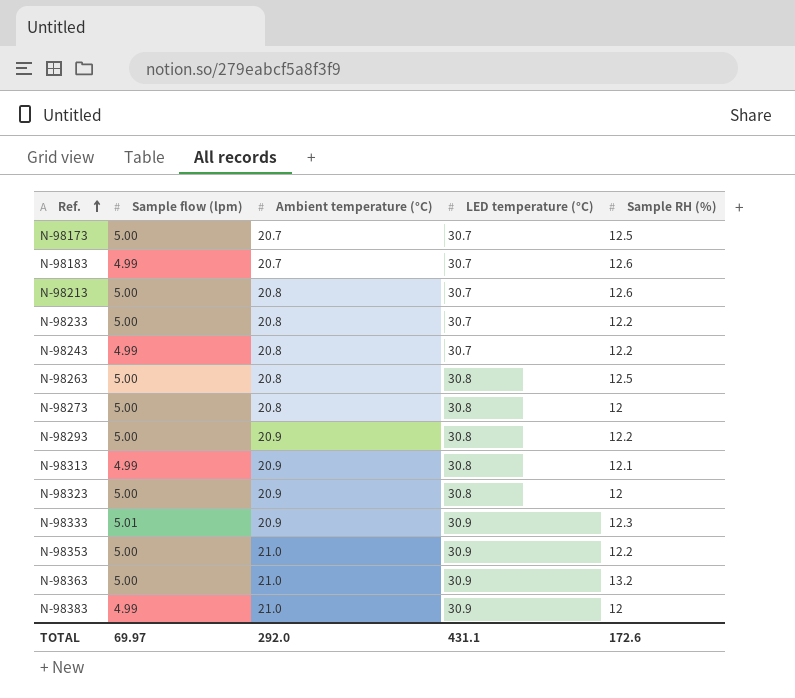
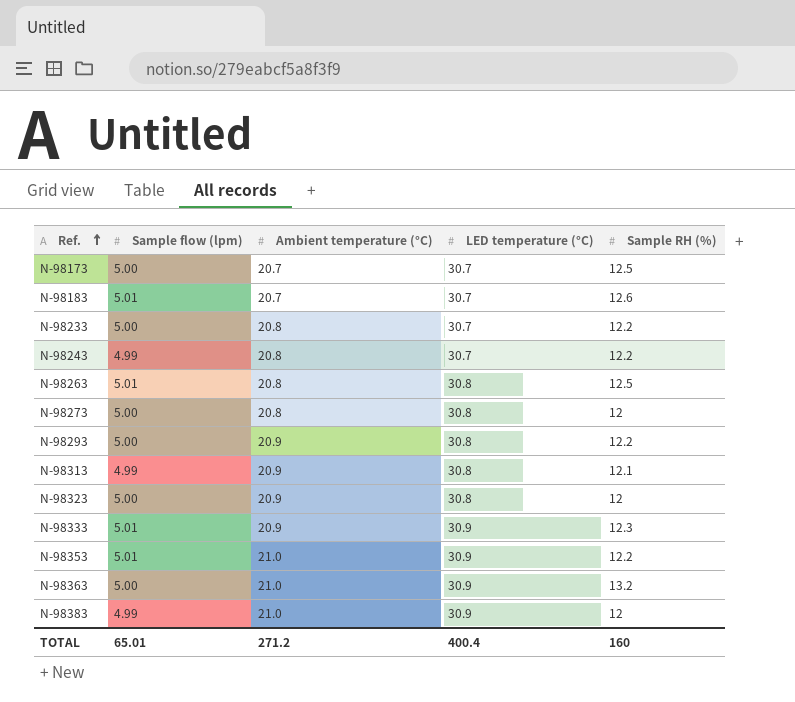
row N-98213: 5.00 | 20.8 | 30.7 | 12.6 -> none
N-98183 | Sample flow (lpm): 4.99 -> 5.01
N-98263 | Sample flow (lpm): 5.00 -> 5.01
N-98353 | Sample flow (lpm): 5.00 -> 5.01
TOTAL | Sample flow (lpm): 69.97 -> 65.01
TOTAL | Ambient temperature (°C): 292.0 -> 271.2
TOTAL | LED temperature (°C): 431.1 -> 400.4
TOTAL | Sample RH (%): 172.6 -> 160

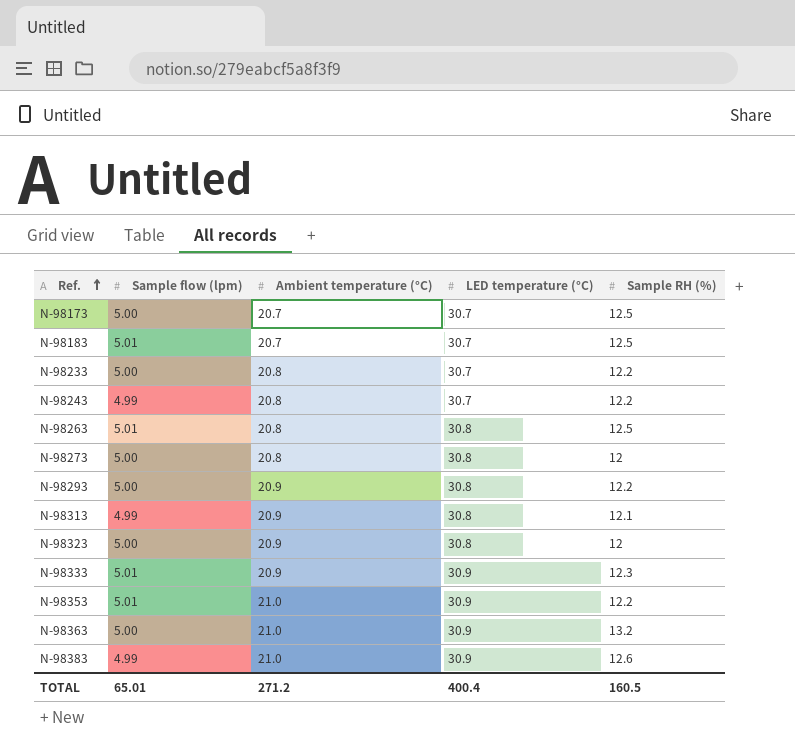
N-98183 | Sample RH (%): 12.6 -> 12.5
N-98383 | Sample RH (%): 12 -> 12.6
TOTAL | Sample RH (%): 160 -> 160.5

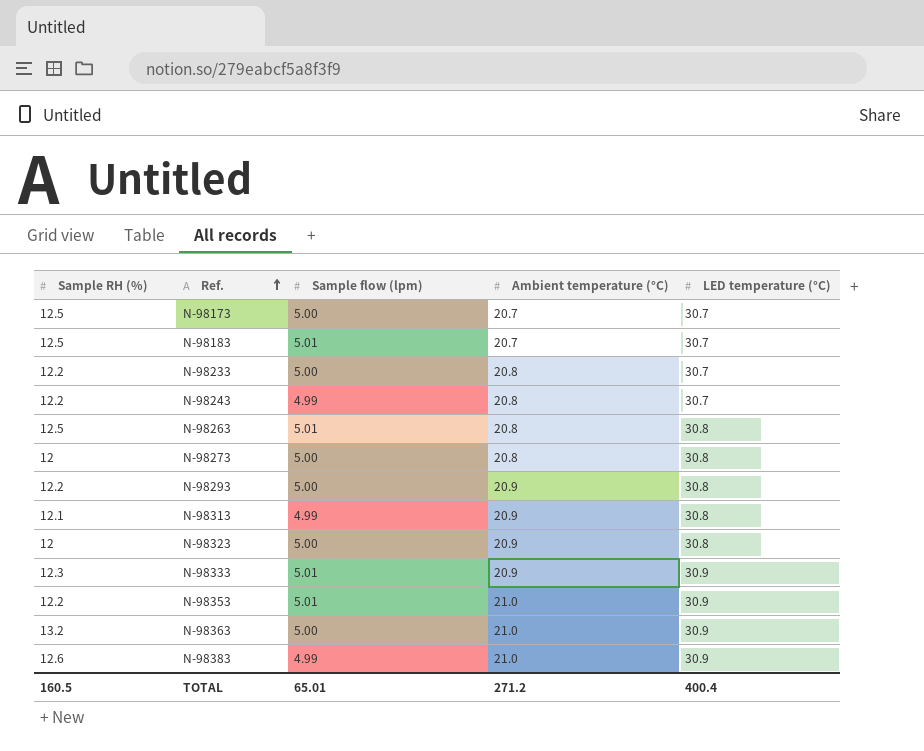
column Sample RH (%) | position: 5 -> 1

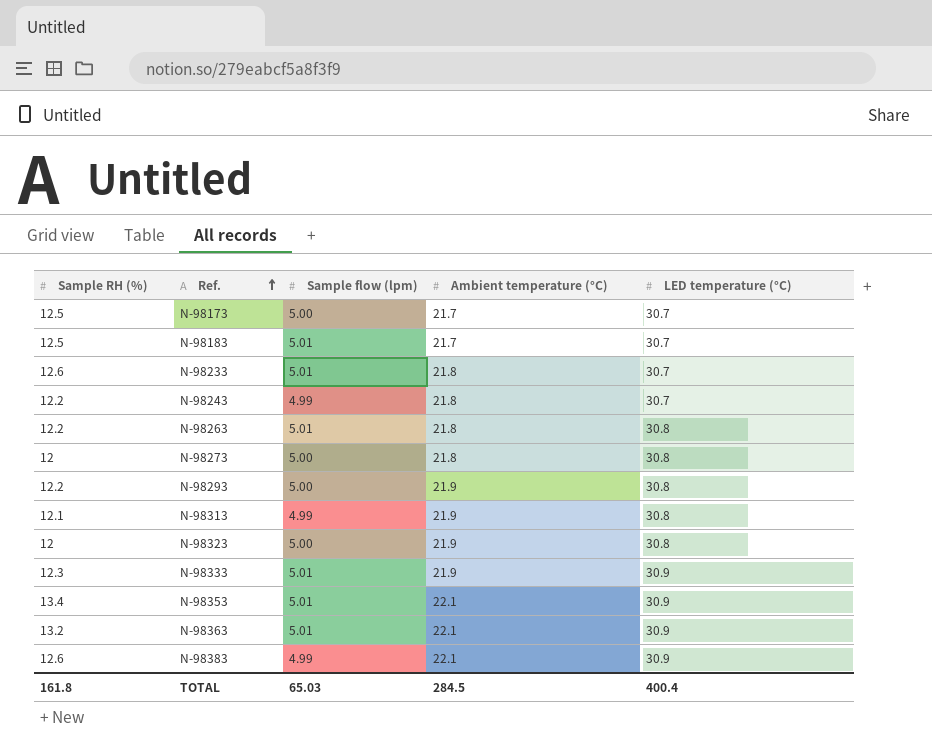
N-98173 | Ambient temperature (°C): 20.7 -> 21.7
N-98183 | Ambient temperature (°C): 20.7 -> 21.7
N-98233 | Sample RH (%): 12.2 -> 12.6
N-98233 | Sample flow (lpm): 5.00 -> 5.01
N-98233 | Ambient temperature (°C): 20.8 -> 21.8
N-98243 | Ambient temperature (°C): 20.8 -> 21.8
N-98263 | Sample RH (%): 12.5 -> 12.2
N-98263 | Ambient temperature (°C): 20.8 -> 21.8
N-98273 | Ambient temperature (°C): 20.8 -> 21.8
N-98293 | Ambient temperature (°C): 20.9 -> 21.9
N-98313 | Ambient temperature (°C): 20.9 -> 21.9
N-98323 | Ambient temperature (°C): 20.9 -> 21.9
N-98333 | Ambient temperature (°C): 20.9 -> 21.9
N-98353 | Sample RH (%): 12.2 -> 13.4
N-98353 | Ambient temperature (°C): 21.0 -> 22.1
N-98363 | Sample flow (lpm): 5.00 -> 5.01
N-98363 | Ambient temperature (°C): 21.0 -> 22.1
N-98383 | Ambient temperature (°C): 21.0 -> 22.1
TOTAL | Sample RH (%): 160.5 -> 161.8
TOTAL | Sample flow (lpm): 65.01 -> 65.03
TOTAL | Ambient temperature (°C): 271.2 -> 284.5

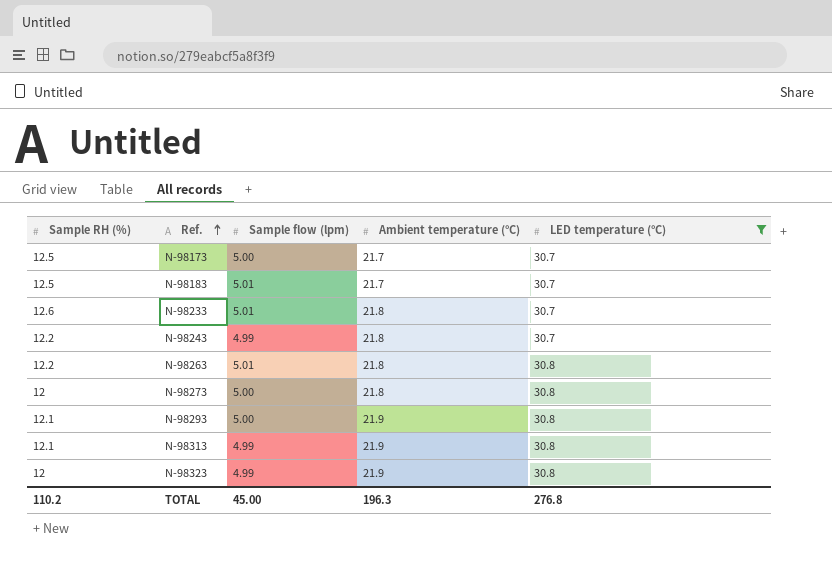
filter: none -> LED temperature (°C) != 30.9
N-98293 | Sample RH (%): 12.2 -> 12.1
N-98323 | Sample flow (lpm): 5.00 -> 4.99
TOTAL | Sample RH (%): 161.8 -> 110.2
TOTAL | Sample flow (lpm): 65.03 -> 45.00
TOTAL | Ambient temperature (°C): 284.5 -> 196.3
TOTAL | LED temperature (°C): 400.4 -> 276.8

